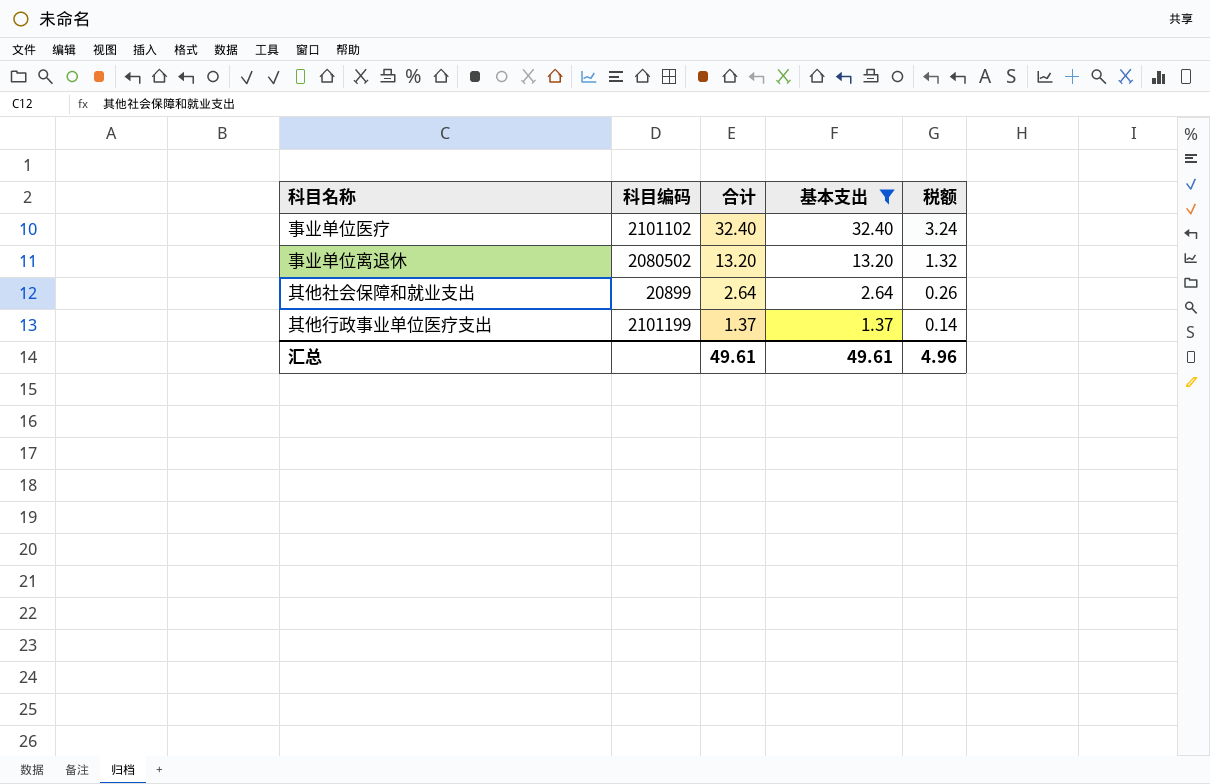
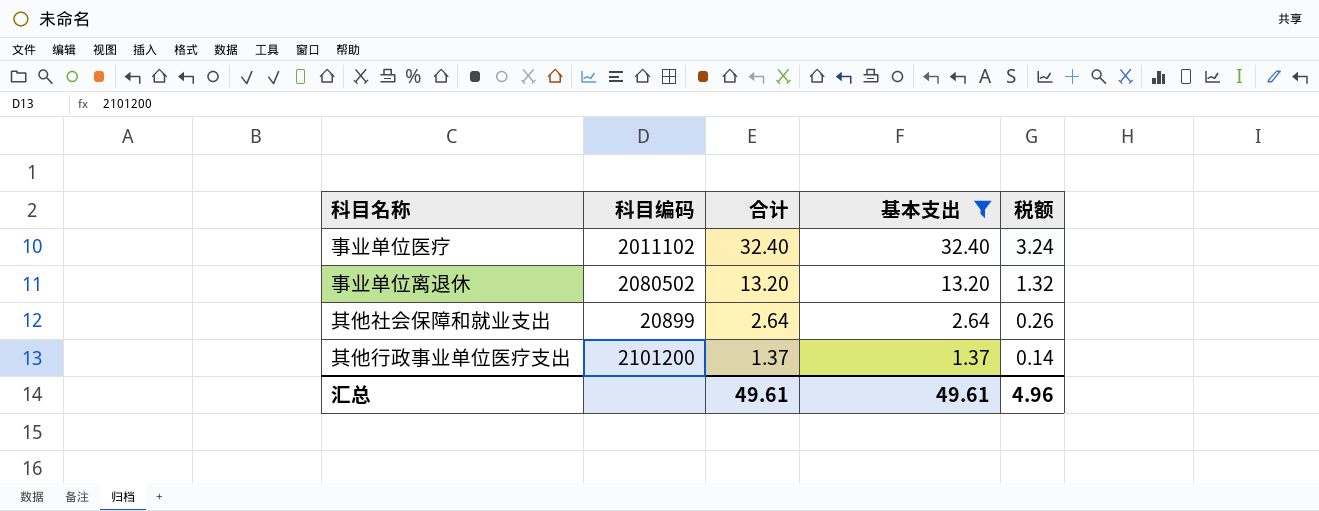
事业单位医疗 | 科目编码: 2101102 -> 2011102
其他行政事业单位医疗支出 | 科目编码: 2101199 -> 2101200

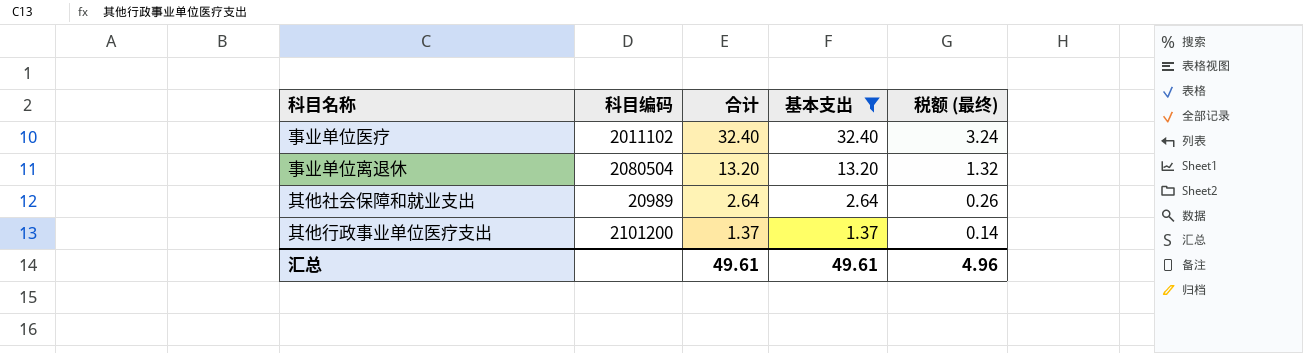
column name: 税额 -> 税额 (最终)
事业单位离退休 | 科目编码: 2080502 -> 2080504
其他社会保障和就业支出 | 科目编码: 20899 -> 20989

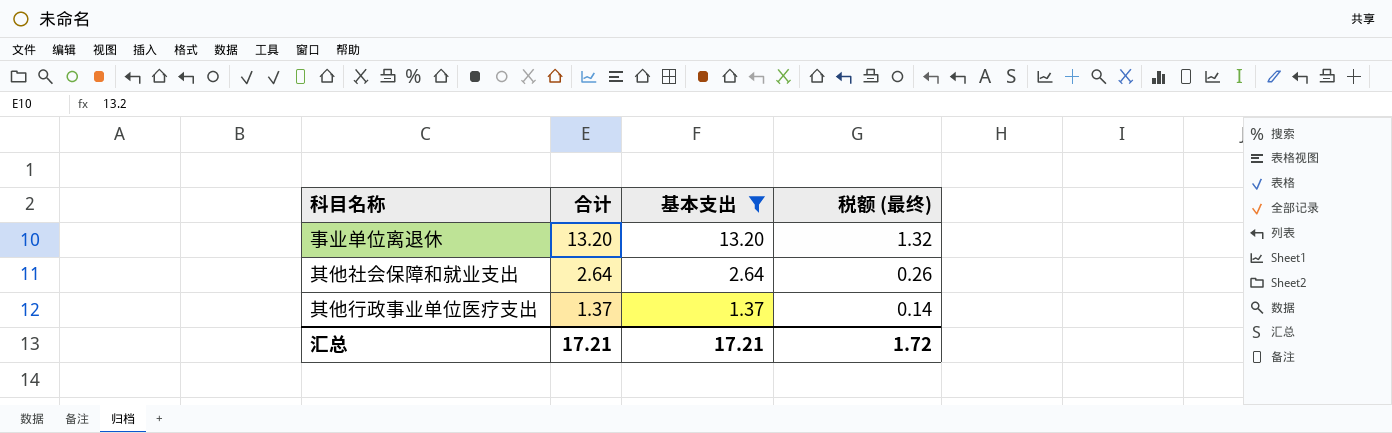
column 科目编码 | position: 2 -> none
row 事业单位医疗: 2011102 | 32.40 | 32.40 | 3.24 -> none
汇总 | 合计: 49.61 -> 17.21
汇总 | 基本支出: 49.61 -> 17.21
汇总 | 税额 (最终): 4.96 -> 1.72

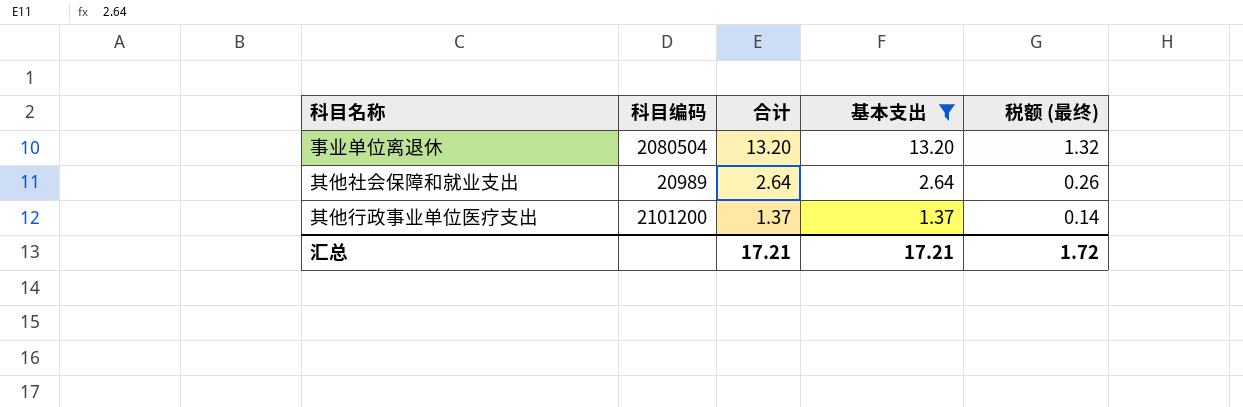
column 科目编码 | position: none -> 2

